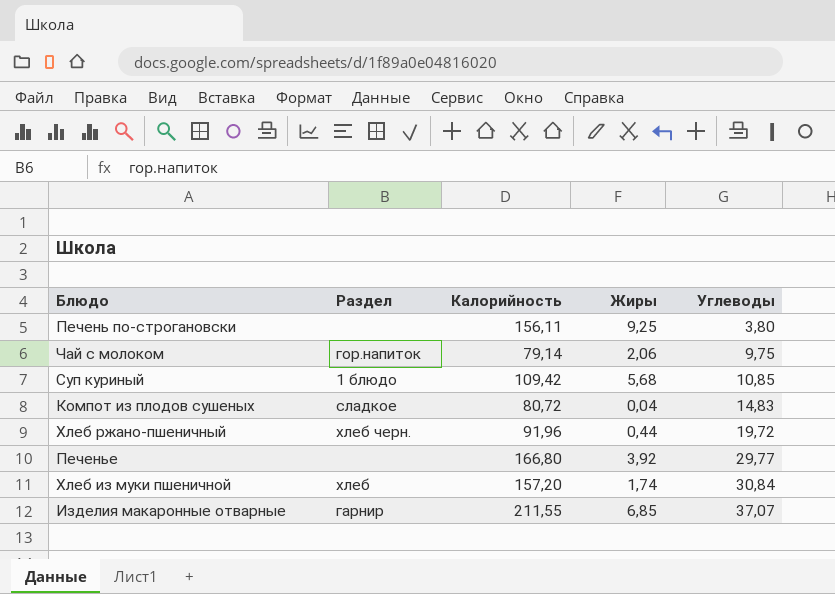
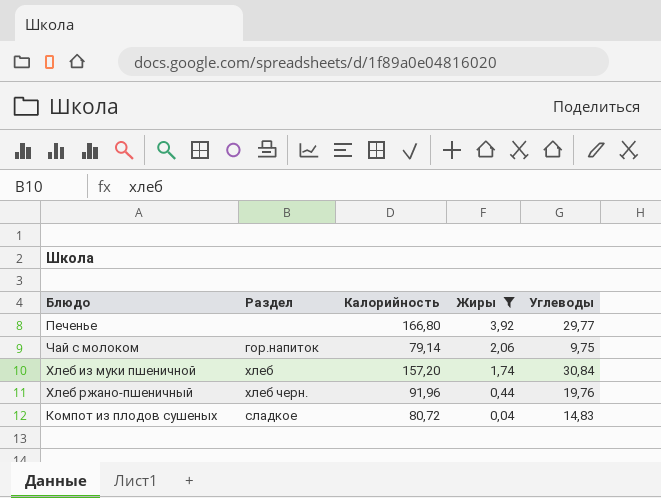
filter: none -> Жиры <= 3,92
row order: Углеводы ascending -> Жиры descending
Хлеб ржано-пшеничный | Углеводы: 19,72 -> 19,76

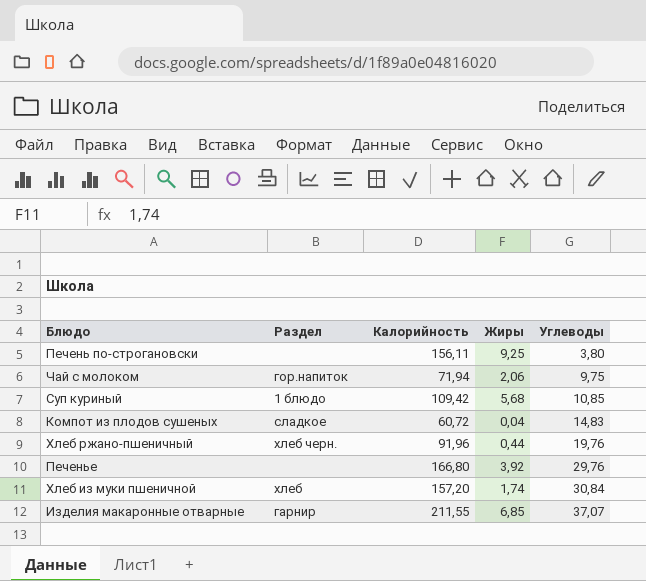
filter: Жиры <= 3,92 -> none
row order: Жиры descending -> Углеводы ascending
Чай с молоком | Калорийность: 79,14 -> 71,94
Компот из плодов сушеных | Калорийность: 80,72 -> 60,72
Печенье | Углеводы: 29,77 -> 29,76

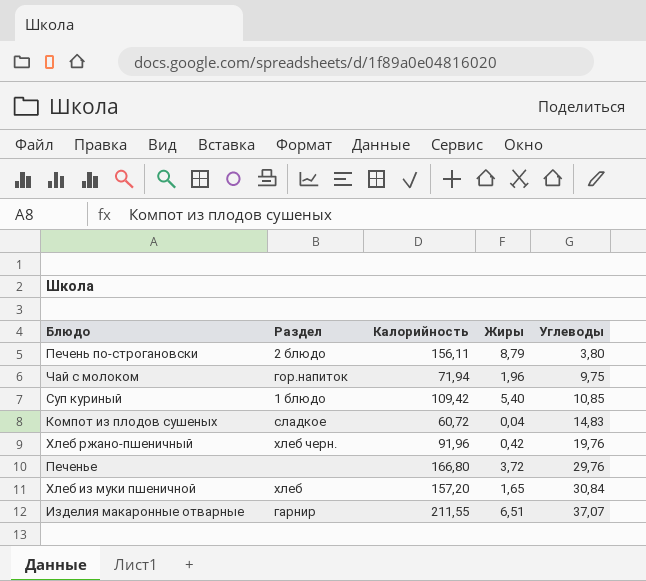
Печень по-строгановски | Раздел: none -> 2 блюдо
Печень по-строгановски | Жиры: 9,25 -> 8,79
Чай с молоком | Жиры: 2,06 -> 1,96
Суп куриный | Жиры: 5,68 -> 5,40
Хлеб ржано-пшеничный | Жиры: 0,44 -> 0,42
Печенье | Жиры: 3,92 -> 3,72
Хлеб из муки пшеничной | Жиры: 1,74 -> 1,65
Изделия макаронные отварные | Жиры: 6,85 -> 6,51

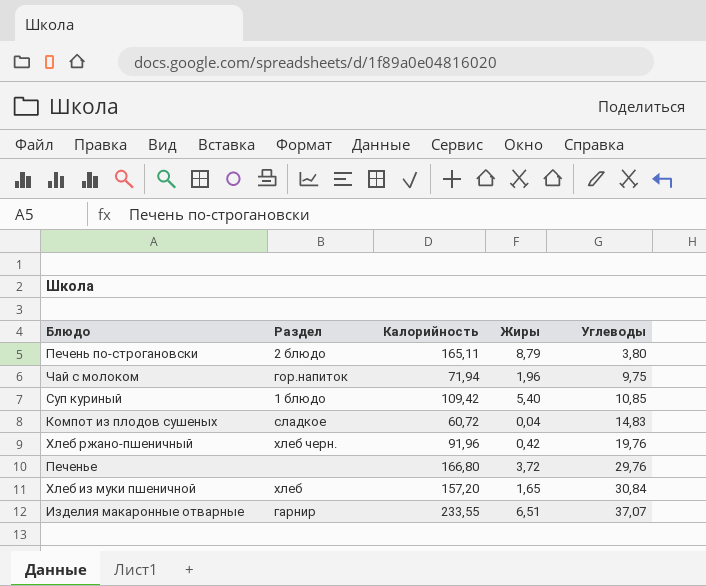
Печень по-строгановски | Калорийность: 156,11 -> 165,11
Изделия макаронные отварные | Калорийность: 211,55 -> 233,55

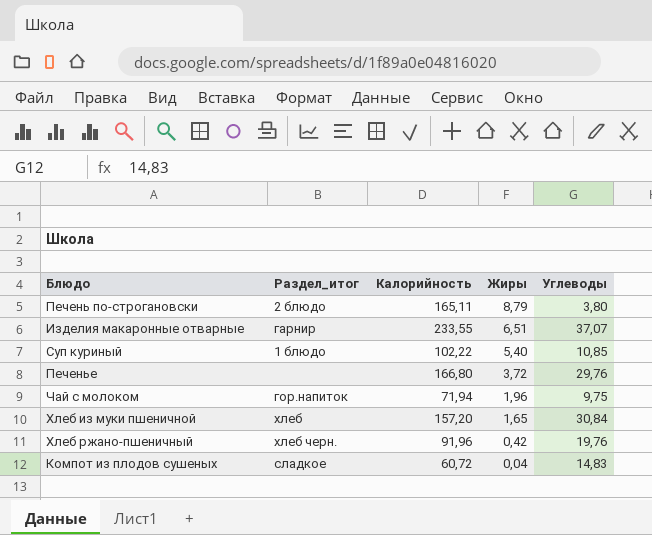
row order: Углеводы ascending -> Жиры descending
column name: Раздел -> Раздел_итог
Суп куриный | Калорийность: 109,42 -> 102,22

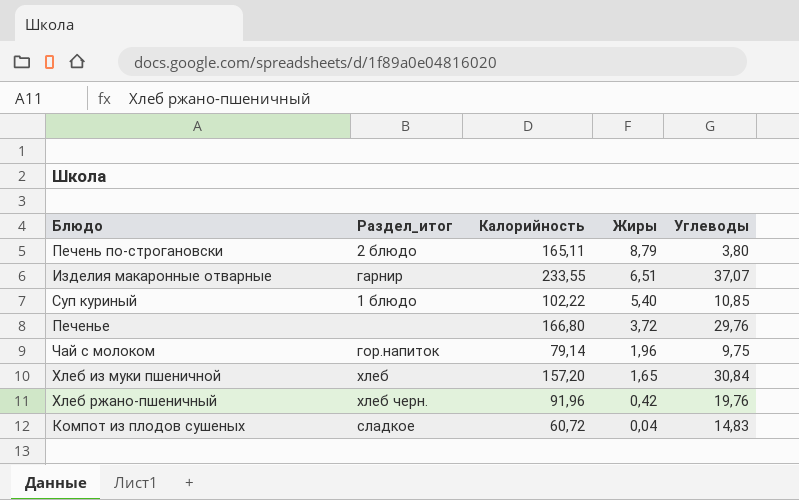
Чай с молоком | Калорийность: 71,94 -> 79,14

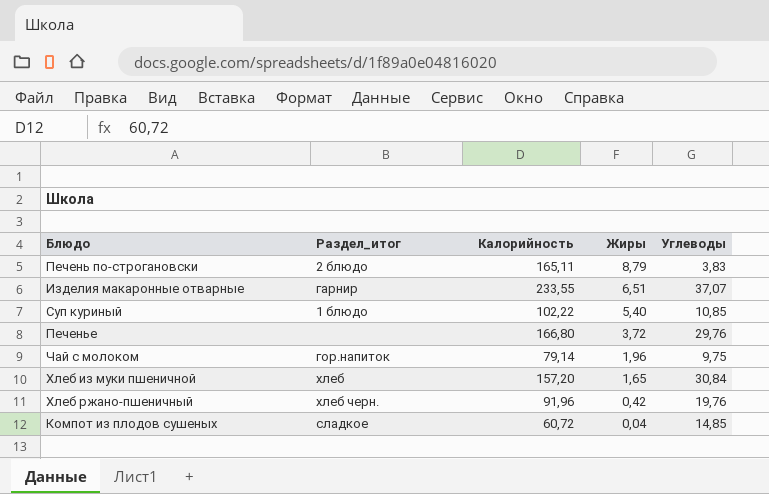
Печень по-строгановски | Углеводы: 3,80 -> 3,83
Компот из плодов сушеных | Углеводы: 14,83 -> 14,85

